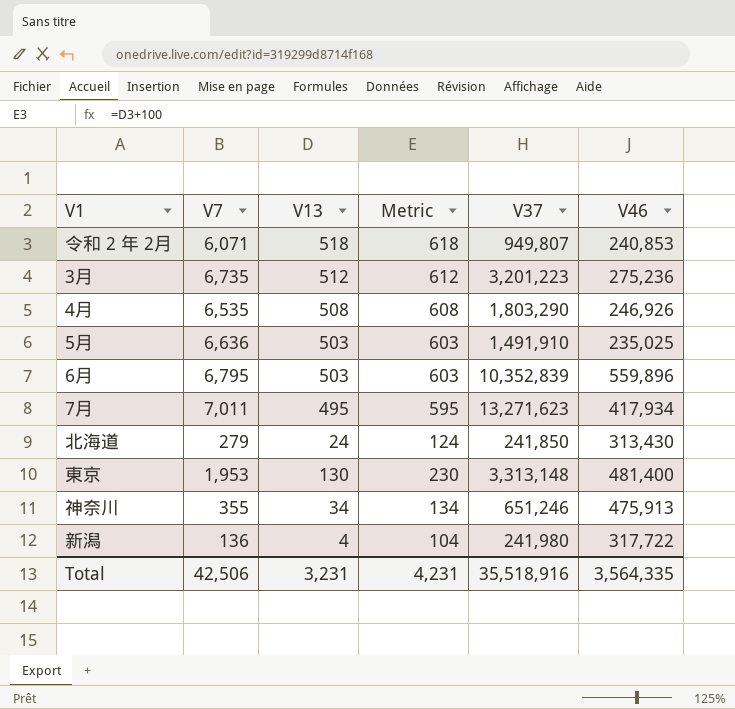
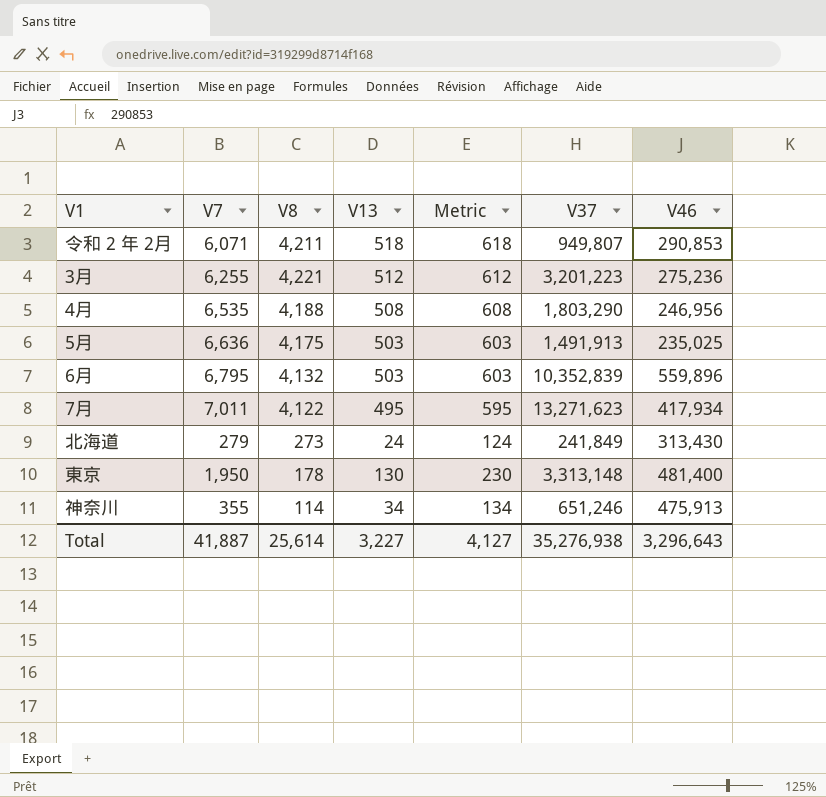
column V8 | position: none -> 3
row 新潟: 136 | 4 | 104 | 241,980 | 317,722 -> none
令和 2 年 2月 | V46: 240,853 -> 290,853
3月 | V7: 6,735 -> 6,255
4月 | V46: 246,926 -> 246,956
5月 | V37: 1,491,910 -> 1,491,913
北海道 | V37: 241,850 -> 241,849
東京 | V7: 1,953 -> 1,950
Total | V7: 42,506 -> 41,887
Total | V13: 3,231 -> 3,227
Total | Metric: 4,231 -> 4,127
Total | V37: 35,518,916 -> 35,276,938
Total | V46: 3,564,335 -> 3,296,643

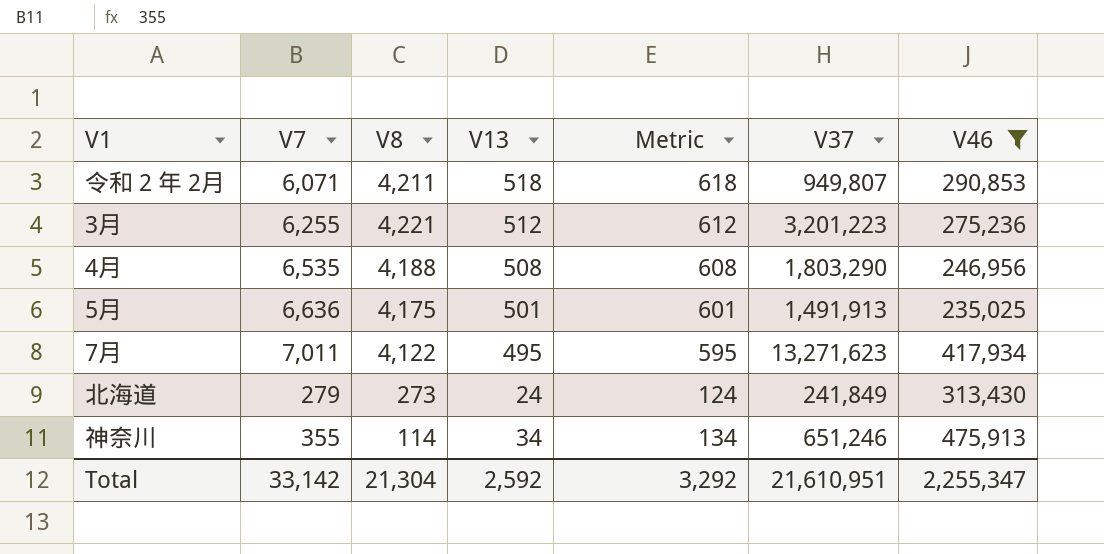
filter: none -> V46 <= 475,913
5月 | V13: 503 -> 501
5月 | Metric: 603 -> 601
Total | V7: 41,887 -> 33,142
Total | V8: 25,614 -> 21,304
Total | V13: 3,227 -> 2,592
Total | Metric: 4,127 -> 3,292
Total | V37: 35,276,938 -> 21,610,951
Total | V46: 3,296,643 -> 2,255,347

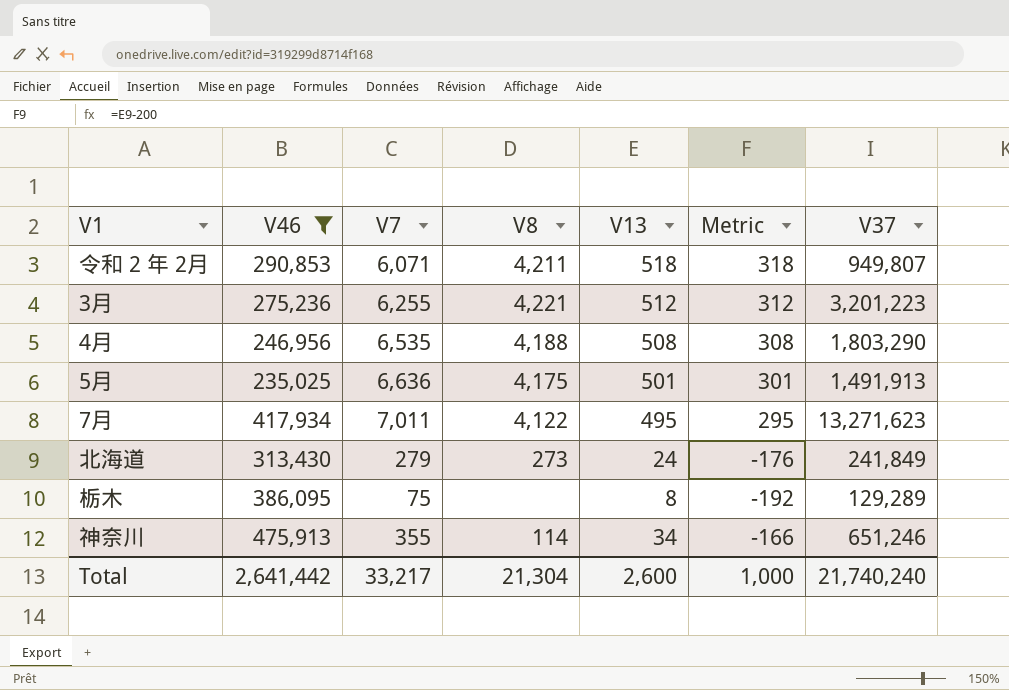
column V46 | position: 7 -> 2
column Metric | formula: [V13] + 100 -> [V13] - 200
row 栃木: none -> 386,095 | 75 | none | 8 | -192 | 129,289
Total | V46: 2,255,347 -> 2,641,442
Total | V7: 33,142 -> 33,217
Total | V13: 2,592 -> 2,600
Total | Metric: 3,292 -> 1,000
Total | V37: 21,610,951 -> 21,740,240

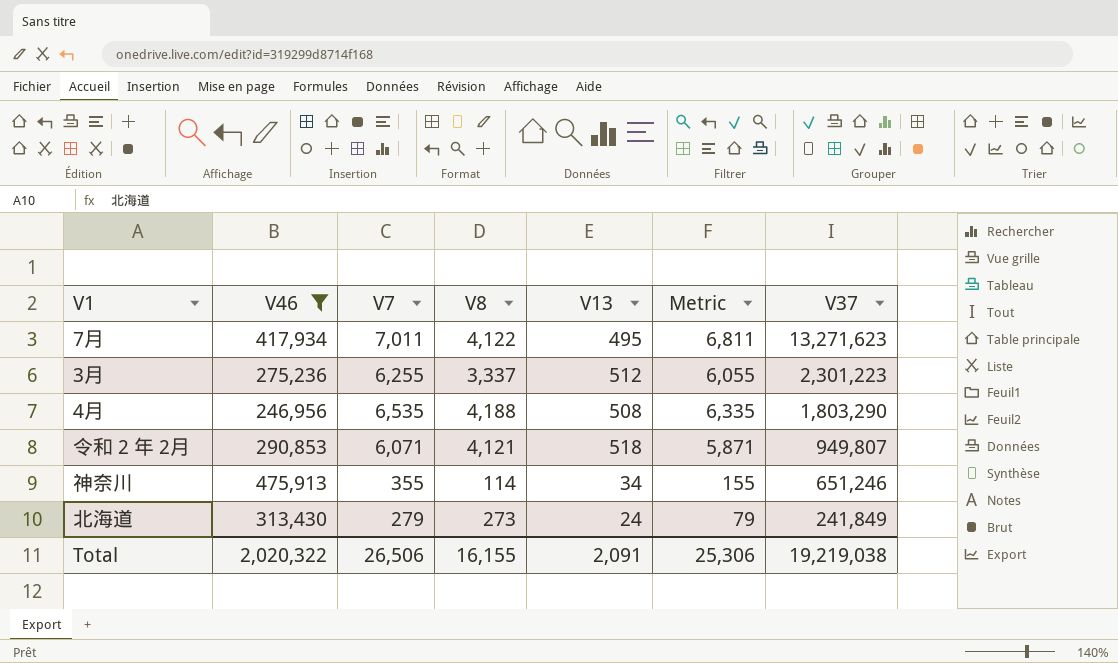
row order: none -> V37 descending
column Metric | formula: [V13] - 200 -> [V7] - 200
row 5月: 235,025 | 6,636 | 4,175 | 501 | 301 | 1,491,913 -> none
row 栃木: 386,095 | 75 | none | 8 | -192 | 129,289 -> none
3月 | V8: 4,221 -> 3,337
3月 | V37: 3,201,223 -> 2,301,223
令和 2 年 2月 | V8: 4,211 -> 4,121
Total | V46: 2,641,442 -> 2,020,322
Total | V7: 33,217 -> 26,506
Total | V8: 21,304 -> 16,155
Total | V13: 2,600 -> 2,091
Total | Metric: 1,000 -> 25,306
Total | V37: 21,740,240 -> 19,219,038

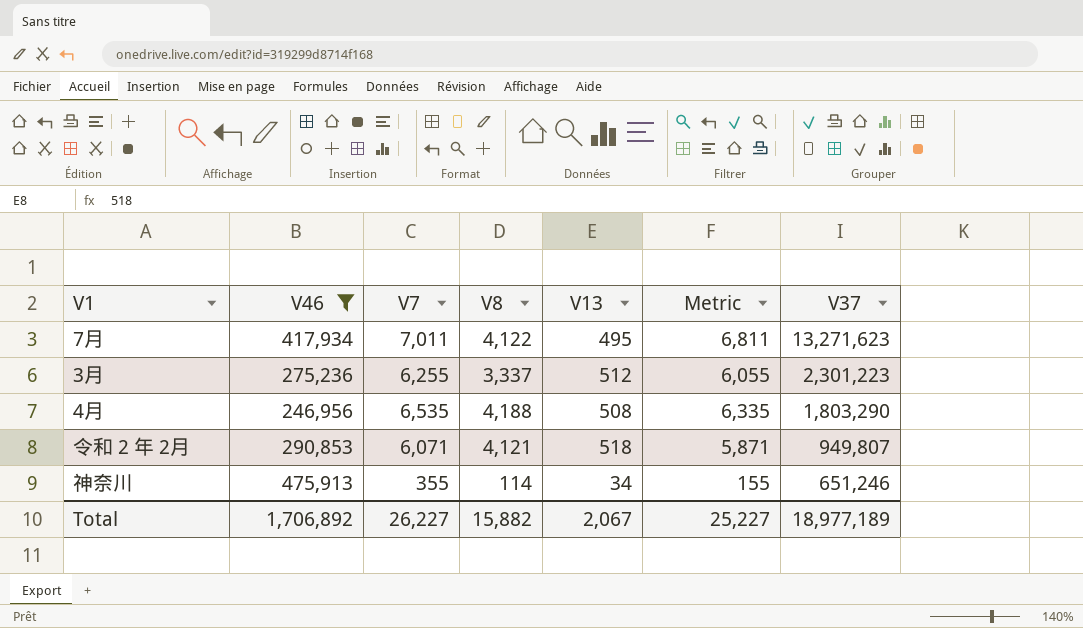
row 北海道: 313,430 | 279 | 273 | 24 | 79 | 241,849 -> none
Total | V46: 2,020,322 -> 1,706,892
Total | V7: 26,506 -> 26,227
Total | V8: 16,155 -> 15,882
Total | V13: 2,091 -> 2,067
Total | Metric: 25,306 -> 25,227
Total | V37: 19,219,038 -> 18,977,189

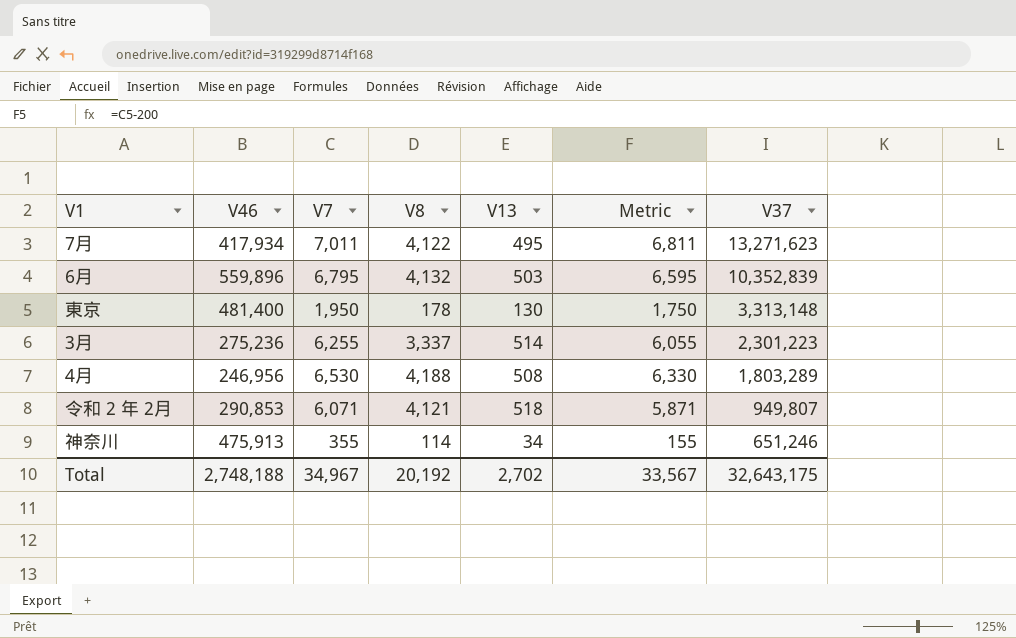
filter: V46 <= 475,913 -> none
3月 | V13: 512 -> 514
4月 | V7: 6,535 -> 6,530
4月 | Metric: 6,335 -> 6,330
4月 | V37: 1,803,290 -> 1,803,289
Total | V46: 1,706,892 -> 2,748,188
Total | V7: 26,227 -> 34,967
Total | V8: 15,882 -> 20,192
Total | V13: 2,067 -> 2,702
Total | Metric: 25,227 -> 33,567
Total | V37: 18,977,189 -> 32,643,175

